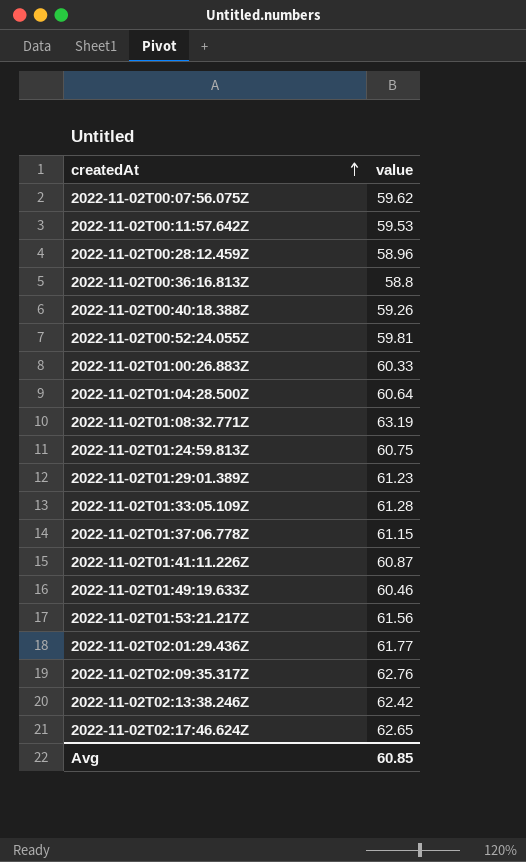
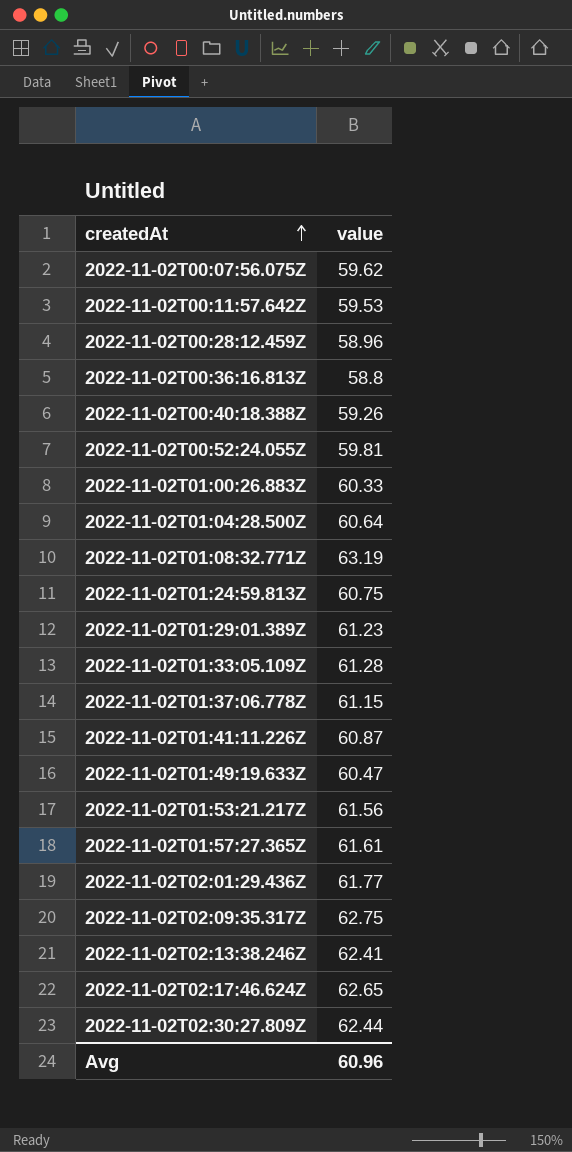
2022-11-02T01:49:19.633Z | value: 60.46 -> 60.47
row 2022-11-02T01:57:27.365Z: none -> 61.61
2022-11-02T02:09:35.317Z | value: 62.76 -> 62.75
2022-11-02T02:13:38.246Z | value: 62.42 -> 62.41
row 2022-11-02T02:30:27.809Z: none -> 62.44
Avg | value: 60.85 -> 60.96

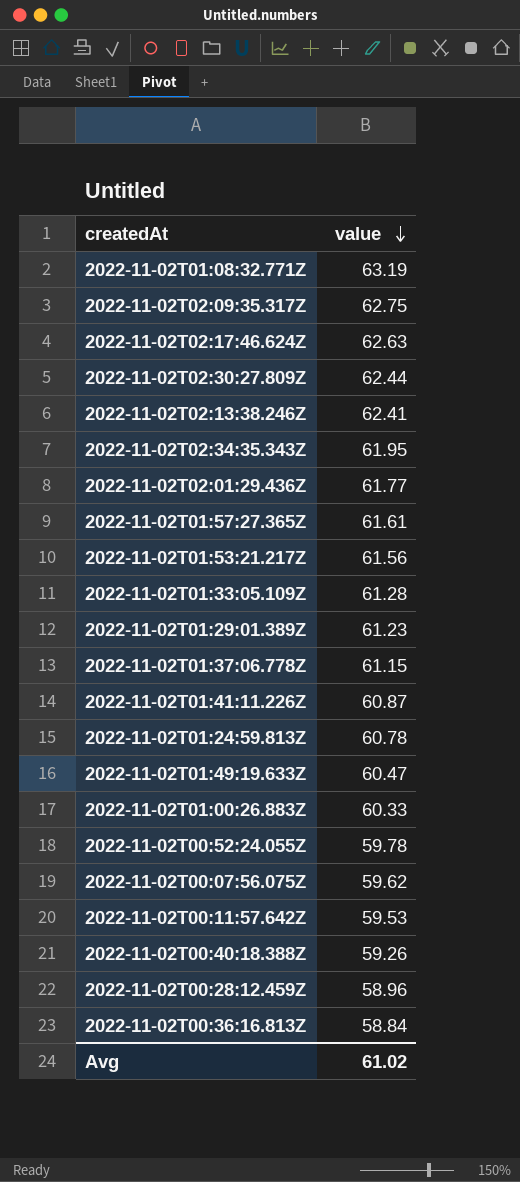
row order: createdAt ascending -> value descending
row 2022-11-02T01:04:28.500Z: 60.64 -> none
2022-11-02T02:17:46.624Z | value: 62.65 -> 62.63
row 2022-11-02T02:34:35.343Z: none -> 61.95
2022-11-02T01:24:59.813Z | value: 60.75 -> 60.78
2022-11-02T00:52:24.055Z | value: 59.81 -> 59.78
2022-11-02T00:36:16.813Z | value: 58.8 -> 58.84
Avg | value: 60.96 -> 61.02

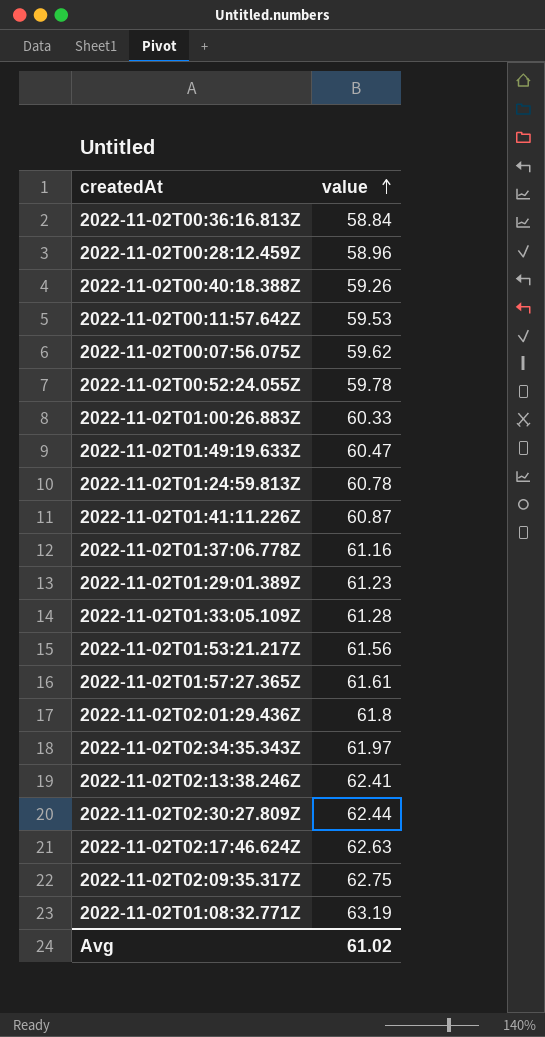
row order: value descending -> value ascending
2022-11-02T01:37:06.778Z | value: 61.15 -> 61.16
2022-11-02T02:01:29.436Z | value: 61.77 -> 61.8
2022-11-02T02:34:35.343Z | value: 61.95 -> 61.97

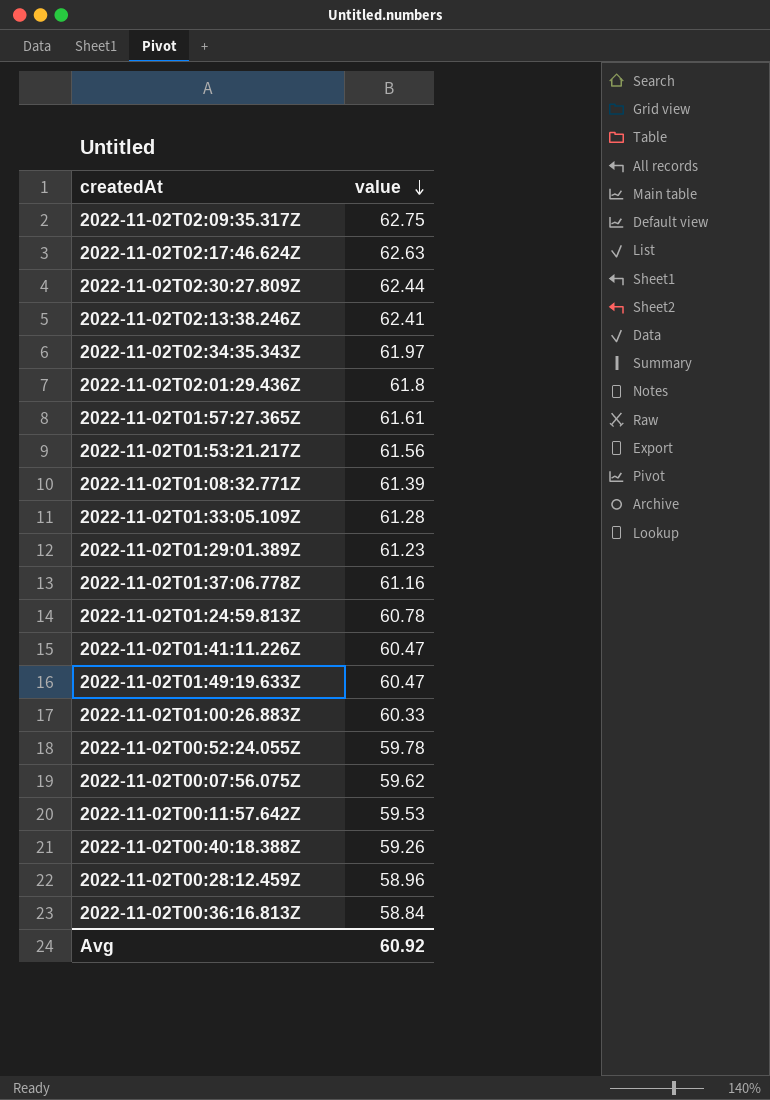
row order: value ascending -> value descending
2022-11-02T01:08:32.771Z | value: 63.19 -> 61.39
2022-11-02T01:41:11.226Z | value: 60.87 -> 60.47
Avg | value: 61.02 -> 60.92

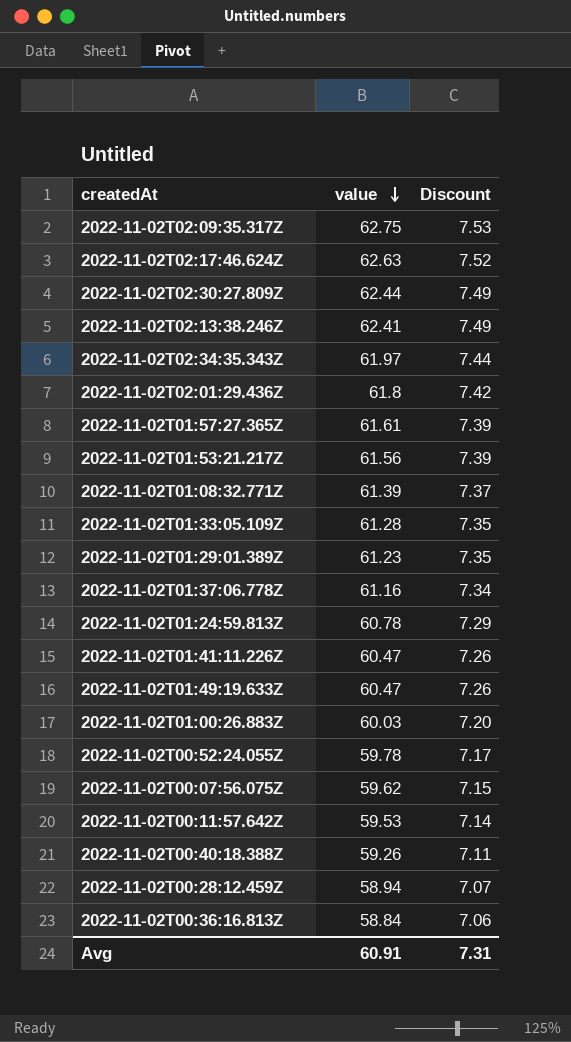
column Discount | formula: none -> [value] * 0.12
2022-11-02T01:00:26.883Z | value: 60.33 -> 60.03
2022-11-02T00:28:12.459Z | value: 58.96 -> 58.94
Avg | value: 60.92 -> 60.91

